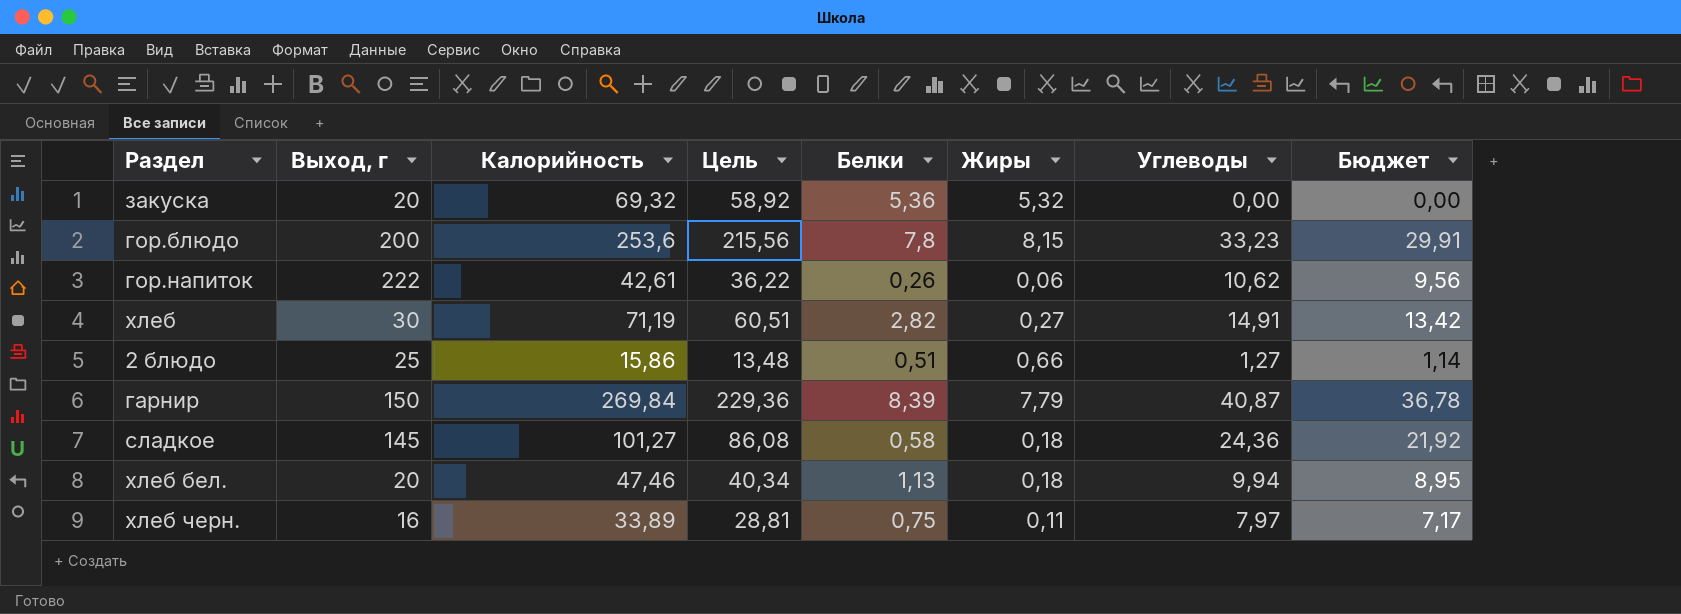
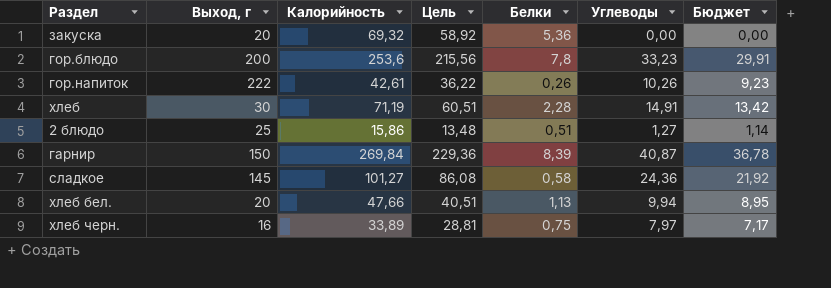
column Жиры | position: 6 -> none
гор.напиток | Углеводы: 10,62 -> 10,26
гор.напиток | Бюджет: 9,56 -> 9,23
хлеб | Белки: 2,82 -> 2,28
хлеб бел. | Калорийность: 47,46 -> 47,66
хлеб бел. | Цель: 40,34 -> 40,51

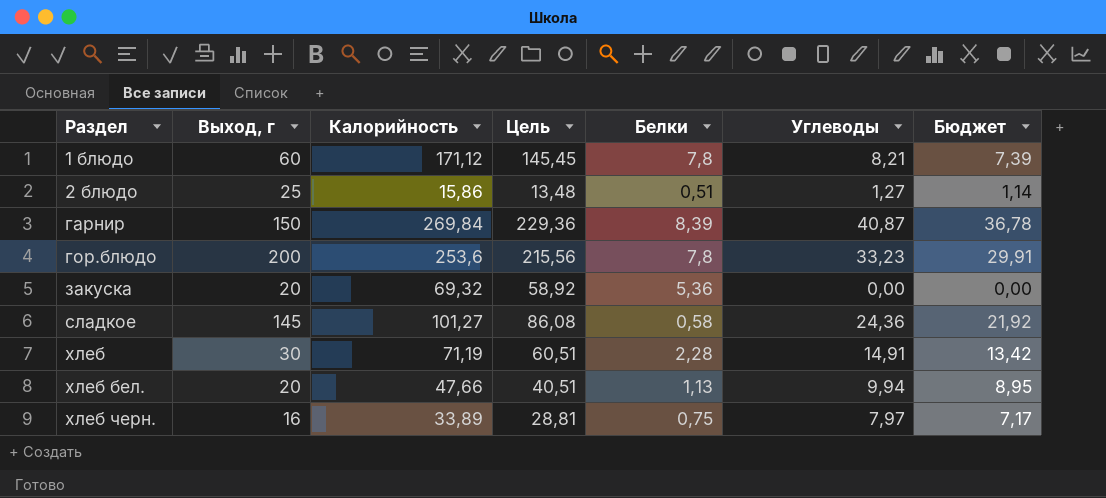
row order: none -> Раздел ascending
row гор.напиток: 222 | 42,61 | 36,22 | 0,26 | 10,26 | 9,23 -> none
row 1 блюдо: none -> 60 | 171,12 | 145,45 | 7,8 | 8,21 | 7,39

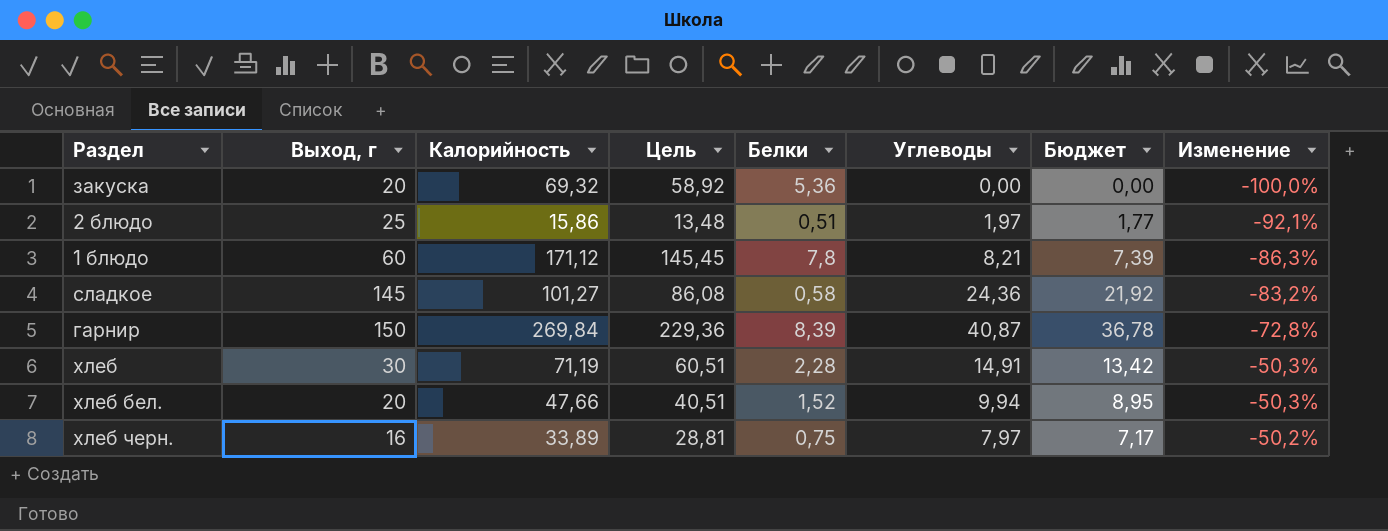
row order: Раздел ascending -> Изменение ascending
column Изменение | formula: none -> ([Углеводы] - [Выход, г]) / [Выход, г]
row гор.блюдо: 200 | 253,6 | 215,56 | 7,8 | 33,23 | 29,91 -> none
2 блюдо | Углеводы: 1,27 -> 1,97
2 блюдо | Бюджет: 1,14 -> 1,77
хлеб бел. | Белки: 1,13 -> 1,52

